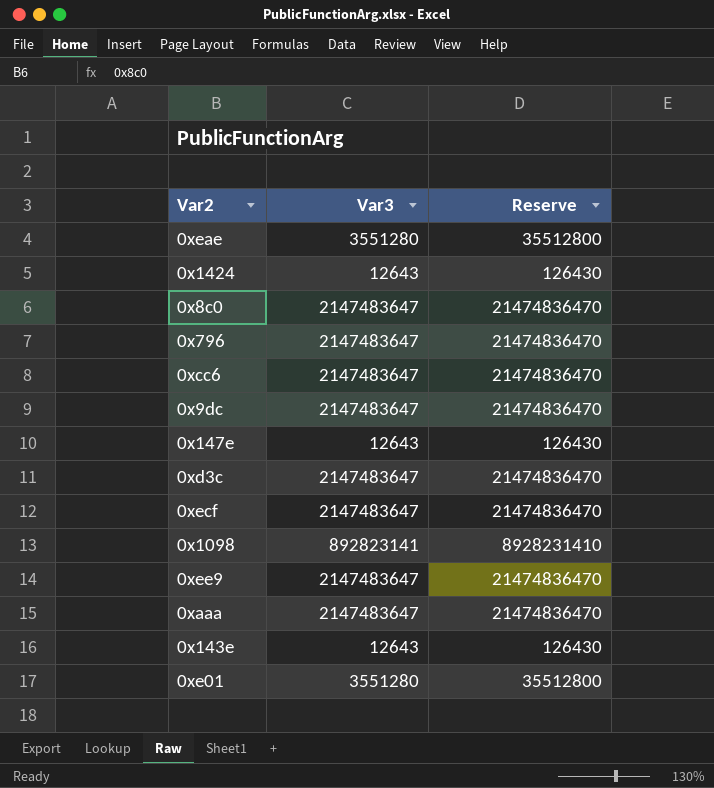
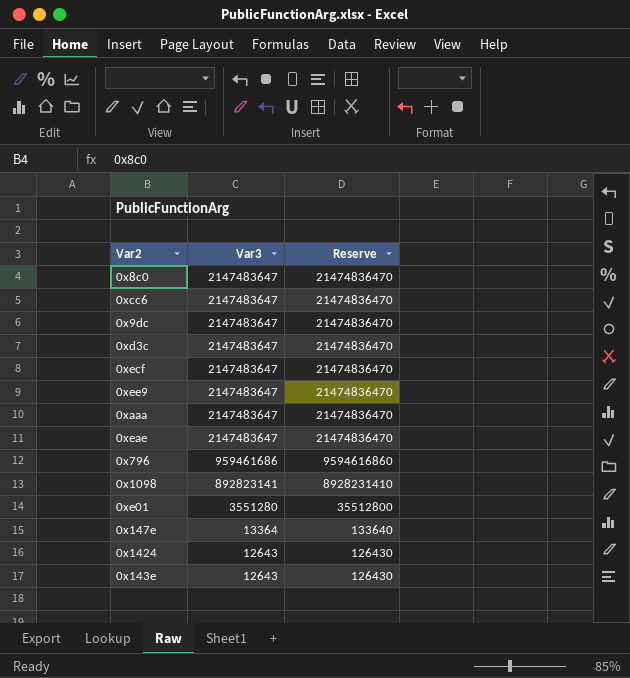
row order: none -> Var3 descending
0xeae | Var3: 3551280 -> 2147483647
0xeae | Reserve: 35512800 -> 21474836470
0x796 | Var3: 2147483647 -> 959461686
0x796 | Reserve: 21474836470 -> 9594616860
0x147e | Var3: 12643 -> 13364
0x147e | Reserve: 126430 -> 133640

